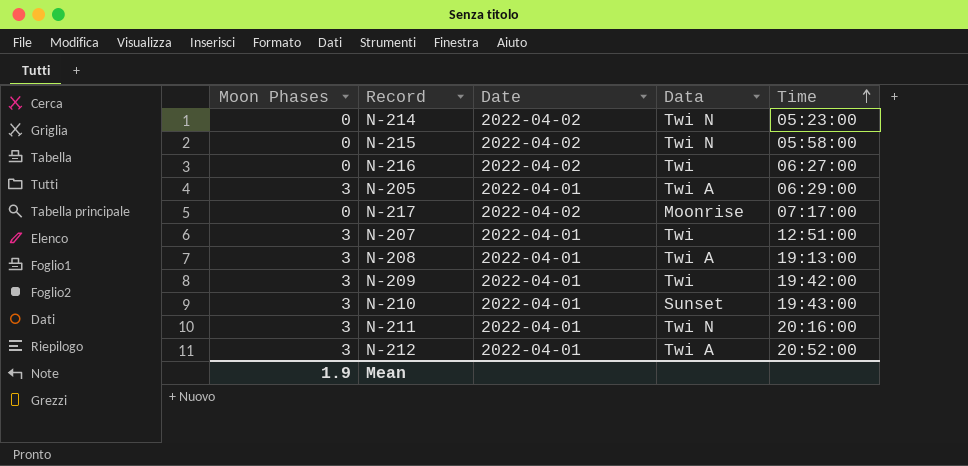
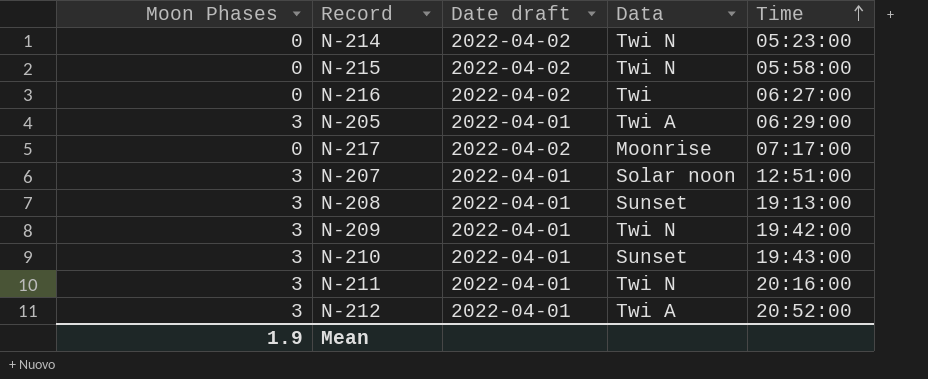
column name: Date -> Date draft
N-207 | Data: Twi -> Solar noon
N-208 | Data: Twi A -> Sunset
N-209 | Data: Twi -> Twi N

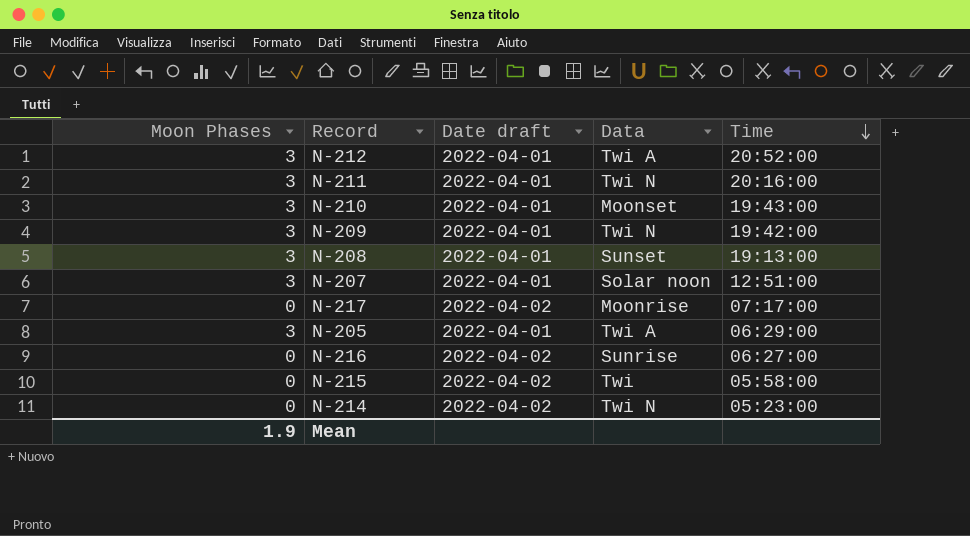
row order: Time ascending -> Time descending
N-210 | Data: Sunset -> Moonset
N-216 | Data: Twi -> Sunrise
N-215 | Data: Twi N -> Twi

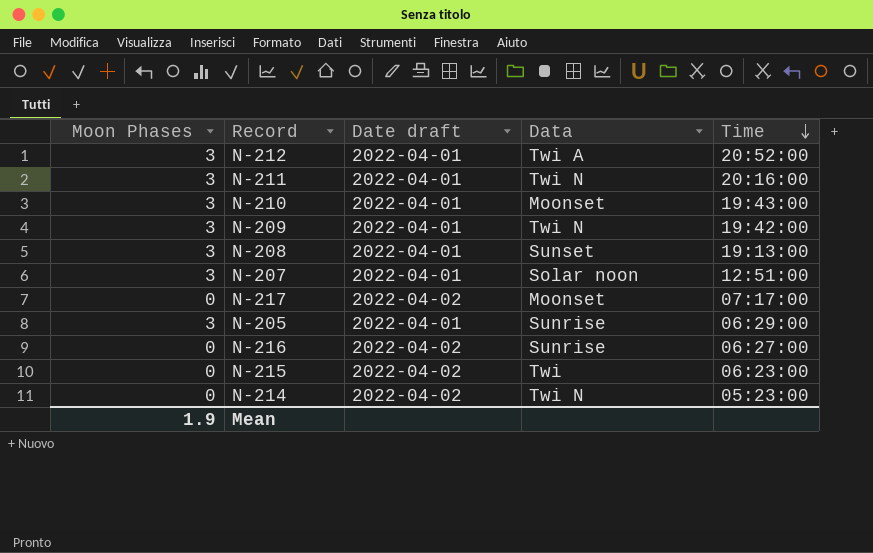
N-217 | Data: Moonrise -> Moonset
N-205 | Data: Twi A -> Sunrise
N-215 | Time: 05:58:00 -> 06:23:00

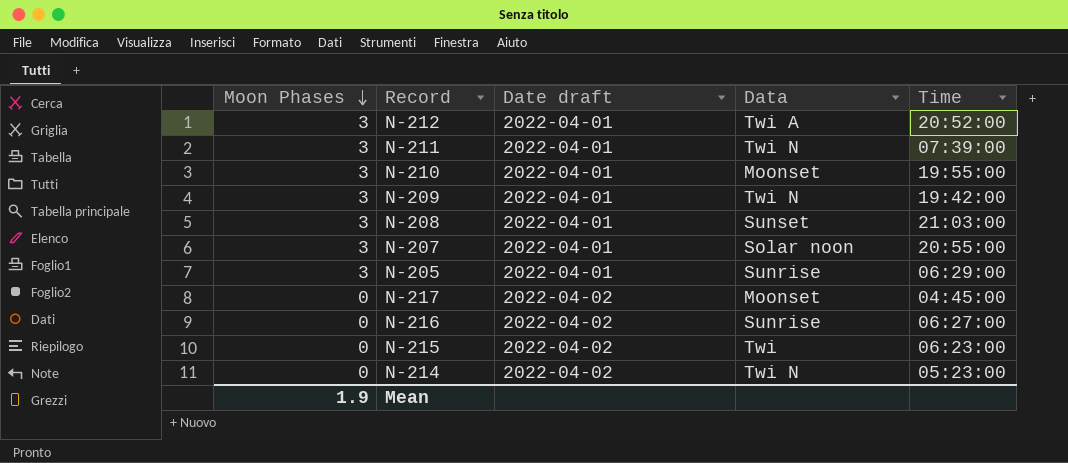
row order: Time descending -> Moon Phases descending
N-211 | Time: 20:16:00 -> 07:39:00
N-210 | Time: 19:43:00 -> 19:55:00
N-208 | Time: 19:13:00 -> 21:03:00
N-207 | Time: 12:51:00 -> 20:55:00
N-217 | Time: 07:17:00 -> 04:45:00

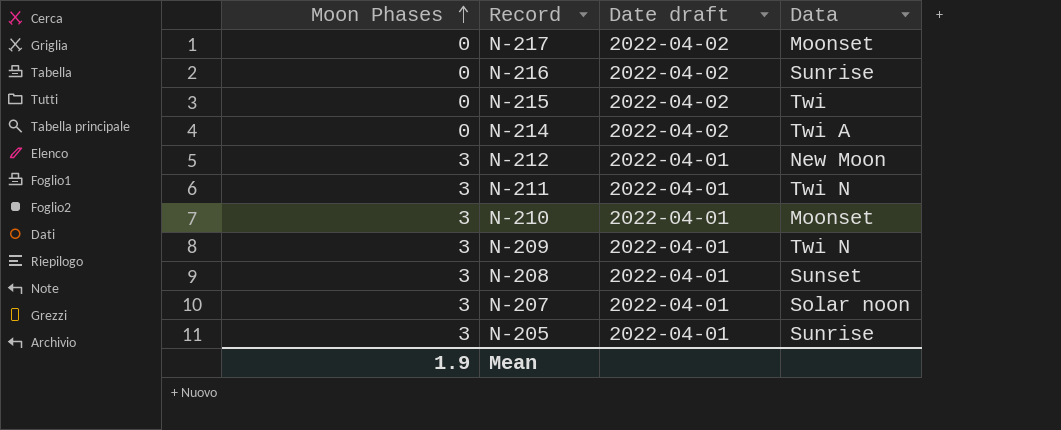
row order: Moon Phases descending -> Moon Phases ascending
column Time | position: 5 -> none
N-214 | Data: Twi N -> Twi A
N-212 | Data: Twi A -> New Moon

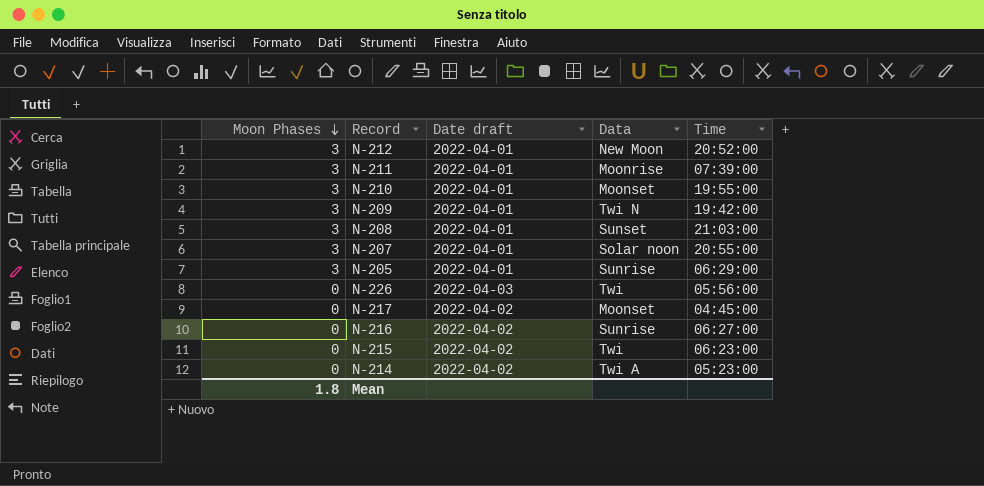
row order: Moon Phases ascending -> Moon Phases descending
column Time | position: none -> 5
N-211 | Data: Twi N -> Moonrise
row N-226: none -> 0 | 2022-04-03 | Twi | 05:56:00
Mean | Moon Phases: 1.9 -> 1.8

